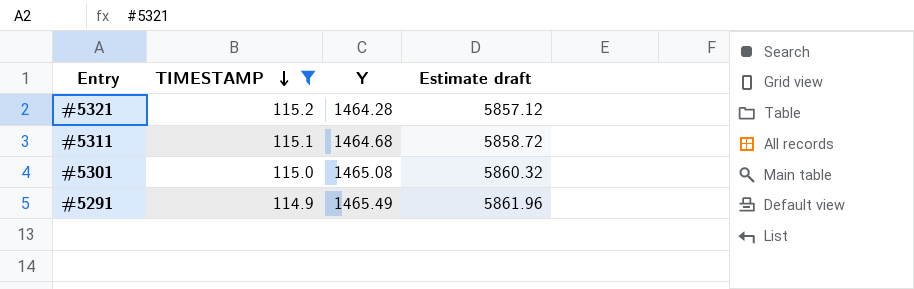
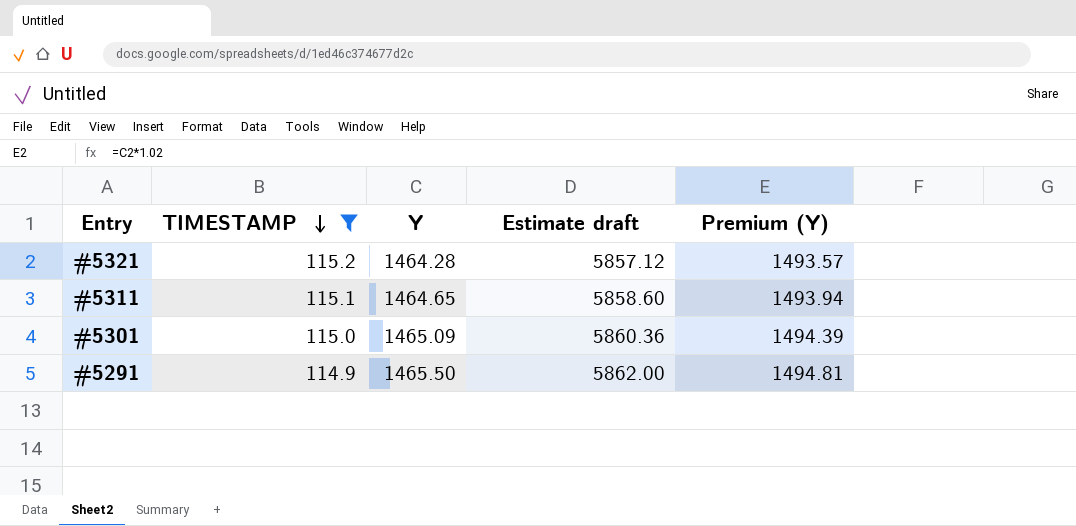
column Premium (Y) | formula: none -> [Y] * 1.02
#5311 | Y: 1464.68 -> 1464.65
#5311 | Estimate draft: 5858.72 -> 5858.60
#5301 | Y: 1465.08 -> 1465.09
#5301 | Estimate draft: 5860.32 -> 5860.36
#5291 | Y: 1465.49 -> 1465.50
#5291 | Estimate draft: 5861.96 -> 5862.00

